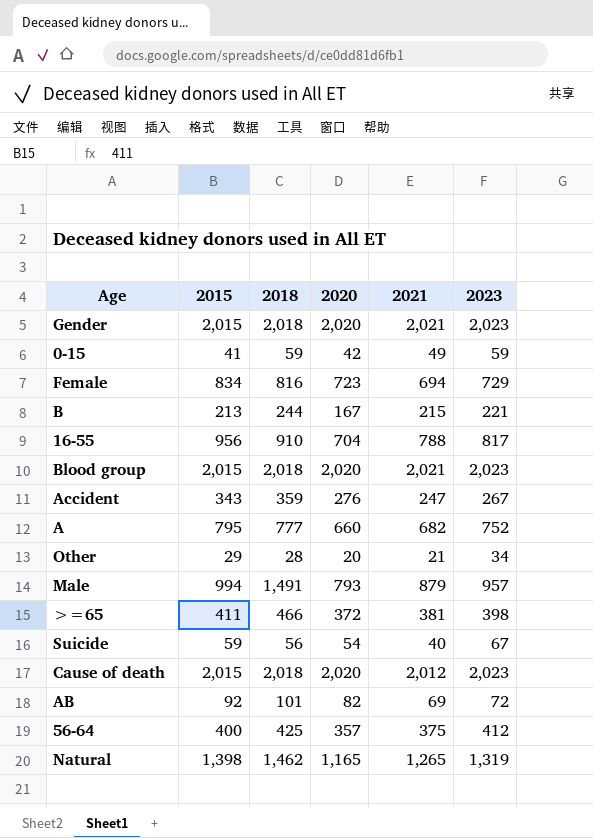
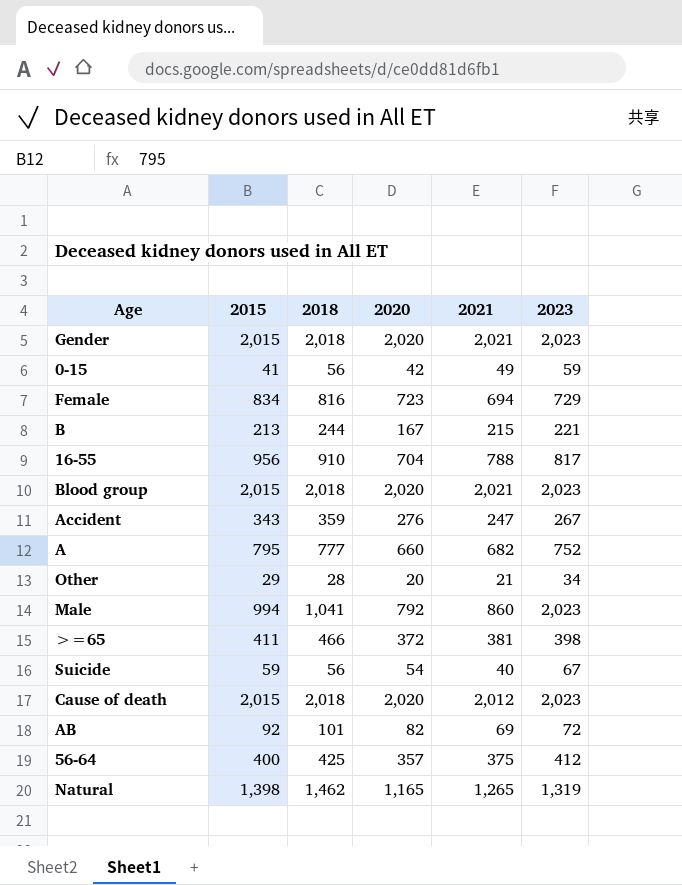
0-15 | 2018: 59 -> 56
Male | 2018: 1,491 -> 1,041
Male | 2020: 793 -> 792
Male | 2021: 879 -> 860
Male | 2023: 957 -> 2,023

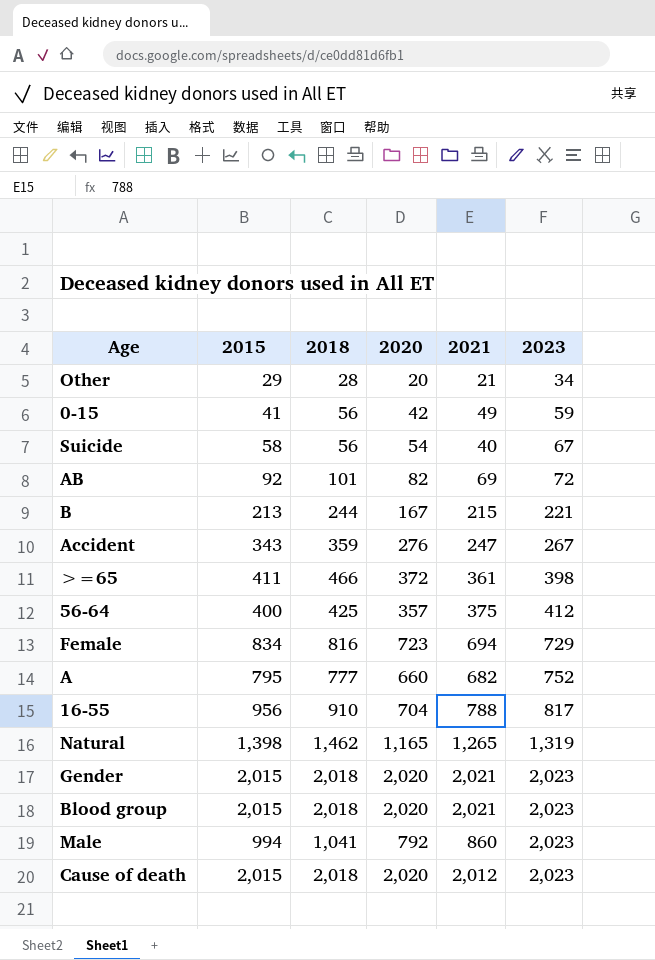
row order: none -> 2023 ascending
Suicide | 2015: 59 -> 58
>=65 | 2021: 381 -> 361

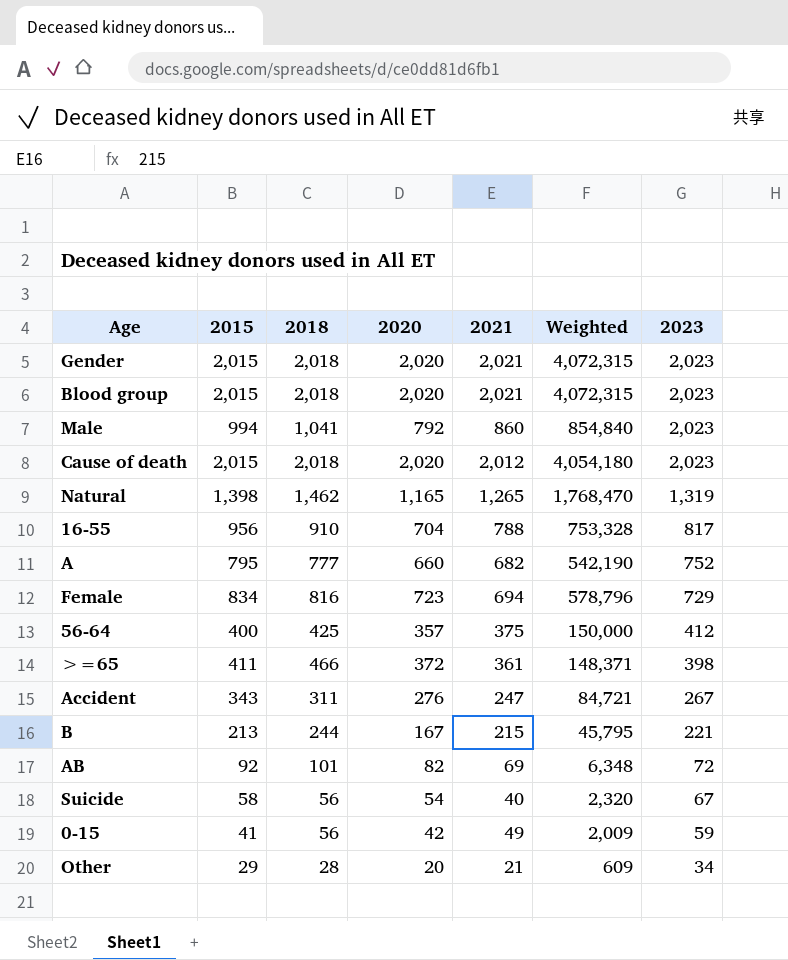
row order: 2023 ascending -> 2023 descending
column Weighted | formula: none -> [2015] * [2021]
Accident | 2018: 359 -> 311

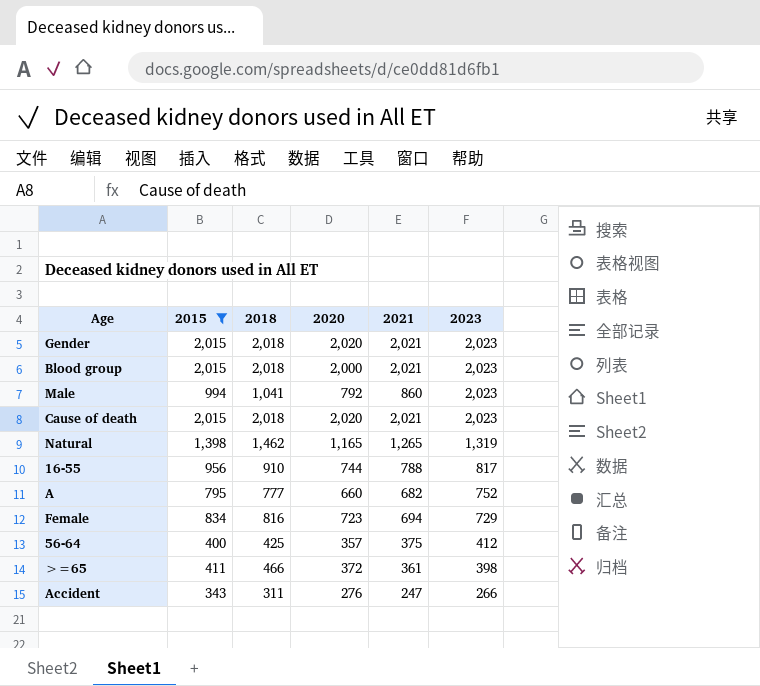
filter: none -> 2015 >= 343
column Weighted | formula: [2015] * [2021] -> none
Blood group | 2020: 2,020 -> 2,000
Cause of death | 2021: 2,012 -> 2,021
16-55 | 2020: 704 -> 744
Accident | 2023: 267 -> 266

